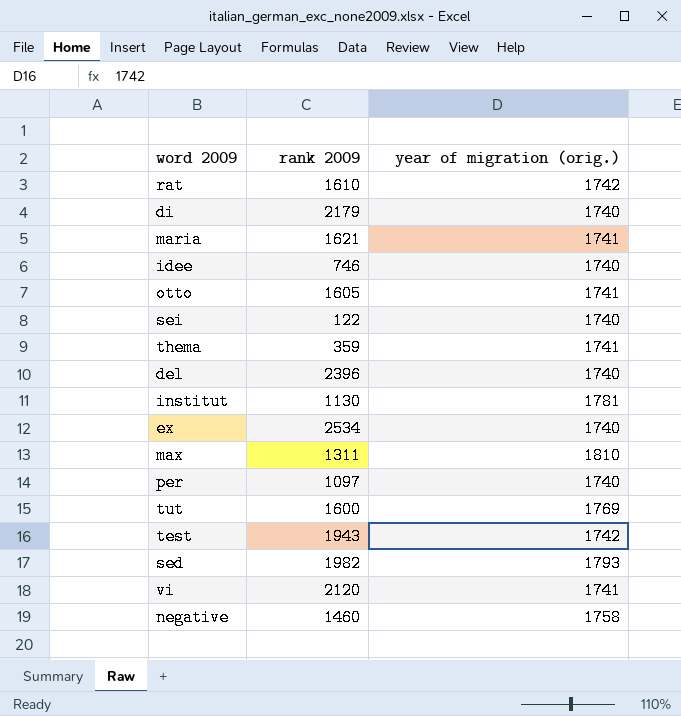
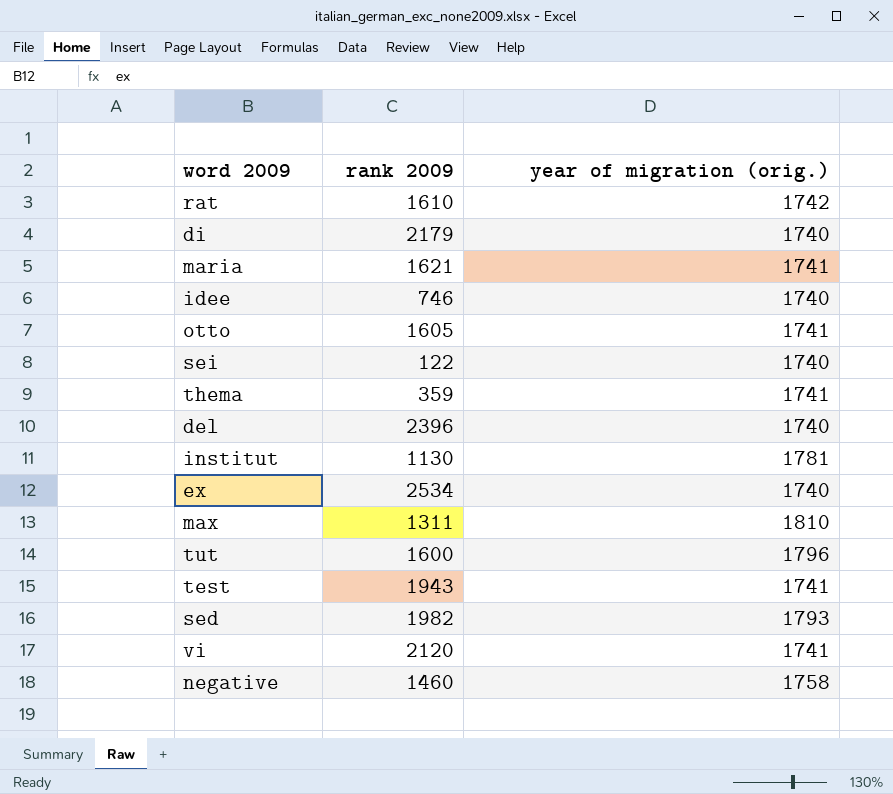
row per: 1097 | 1740 -> none
tut | year of migration (orig.): 1769 -> 1796
test | year of migration (orig.): 1742 -> 1741

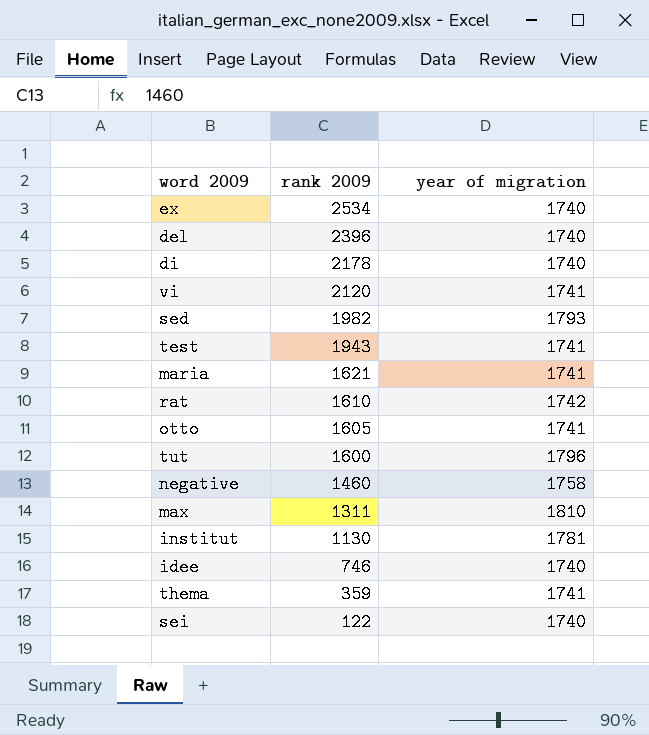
row order: none -> rank 2009 descending
column name: year of migration (orig.) -> year of migration
di | rank 2009: 2179 -> 2178

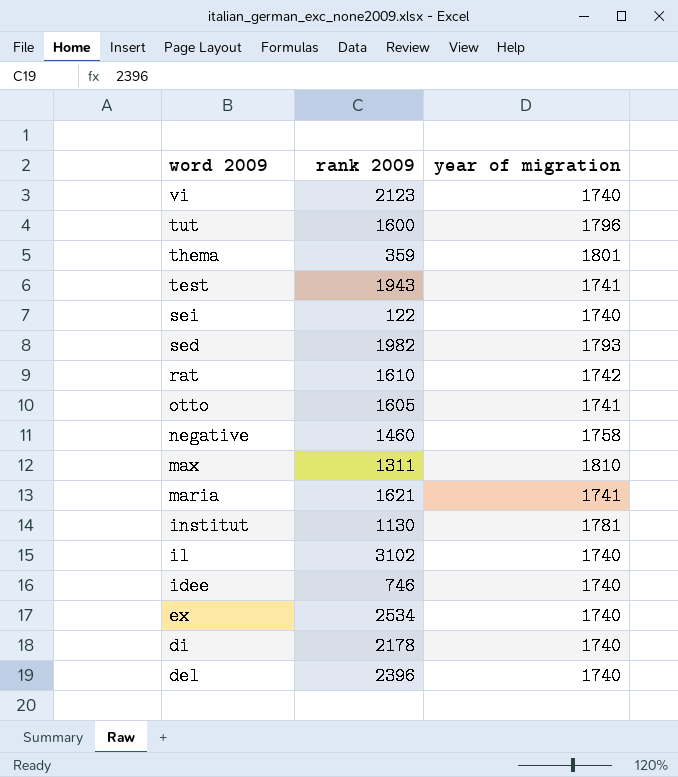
row order: rank 2009 descending -> word 2009 descending
vi | rank 2009: 2120 -> 2123
vi | year of migration: 1741 -> 1740
thema | year of migration: 1741 -> 1801
row il: none -> 3102 | 1740

